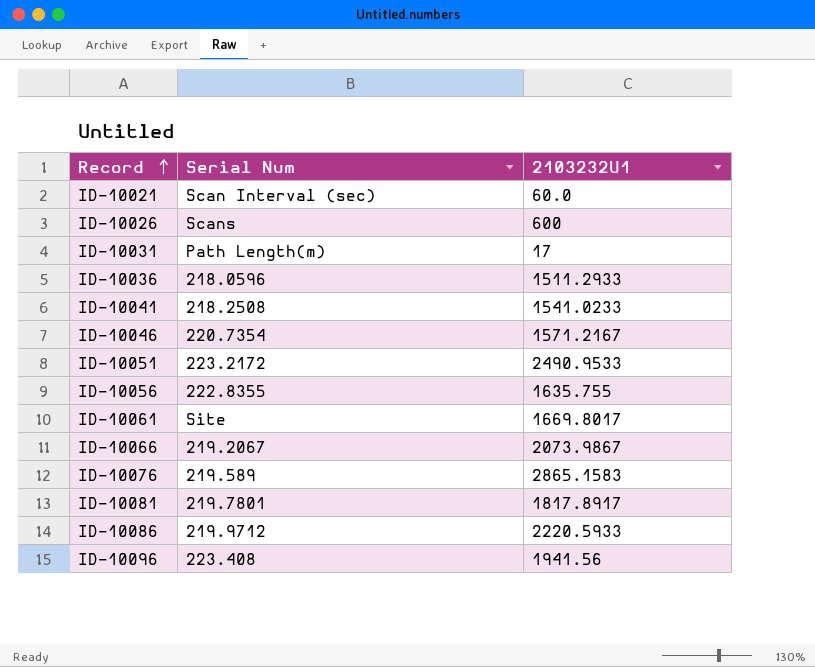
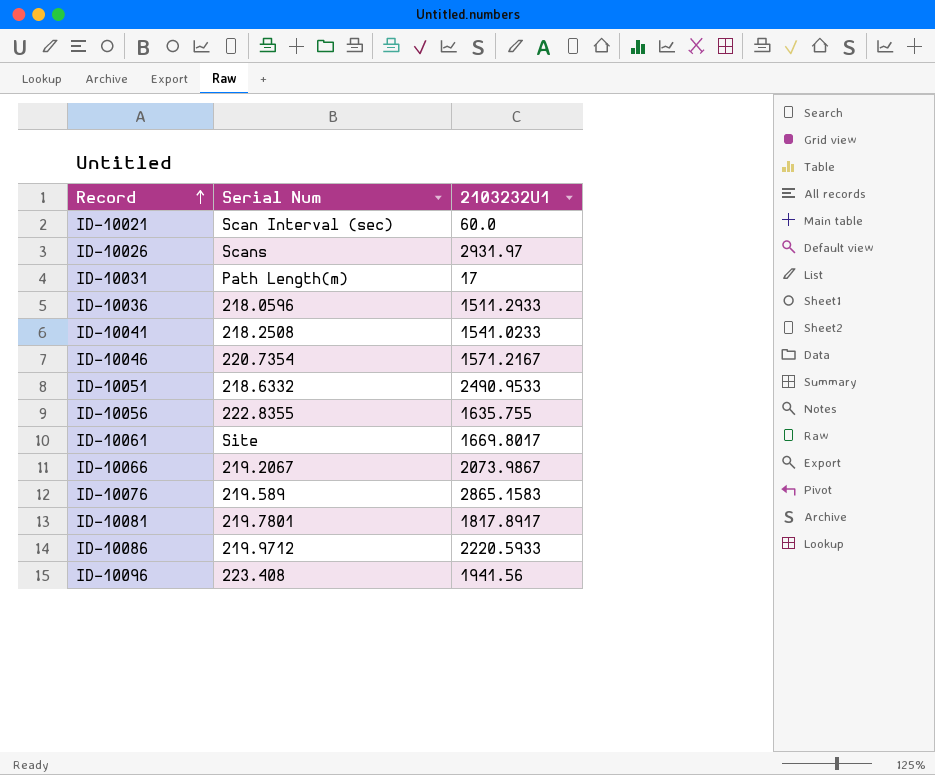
ID-10026 | 2103232U1: 600 -> 2931.97
ID-10051 | Serial Num: 223.2172 -> 218.6332

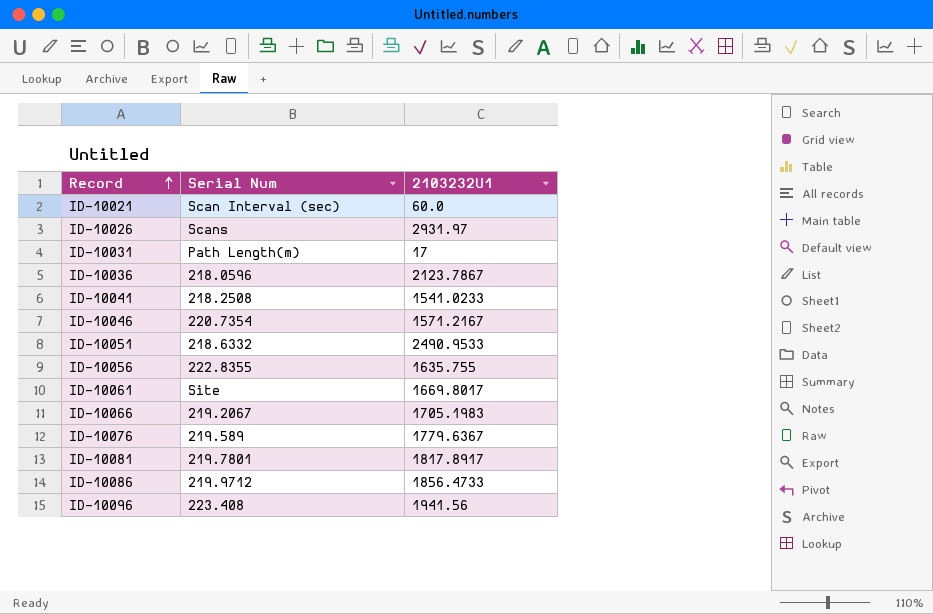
ID-10036 | 2103232U1: 1511.2933 -> 2123.7867
ID-10066 | 2103232U1: 2073.9867 -> 1705.1983
ID-10076 | 2103232U1: 2865.1583 -> 1779.6367
ID-10086 | 2103232U1: 2220.5933 -> 1856.4733

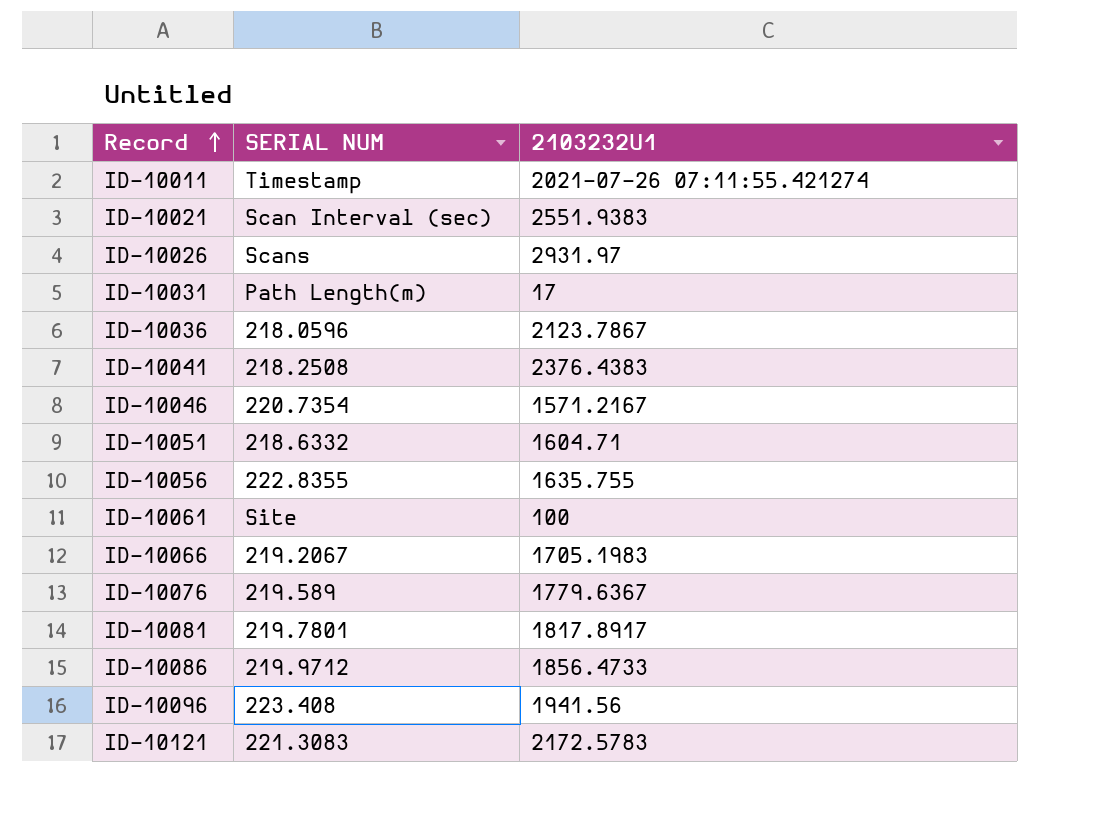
column name: Serial Num -> SERIAL NUM
row ID-10011: none -> Timestamp | 2021-07-26 07:11:55.421274
ID-10021 | 2103232U1: 60.0 -> 2551.9383
ID-10041 | 2103232U1: 1541.0233 -> 2376.4383
ID-10051 | 2103232U1: 2490.9533 -> 1604.71
ID-10061 | 2103232U1: 1669.8017 -> 100
row ID-10121: none -> 221.3083 | 2172.5783

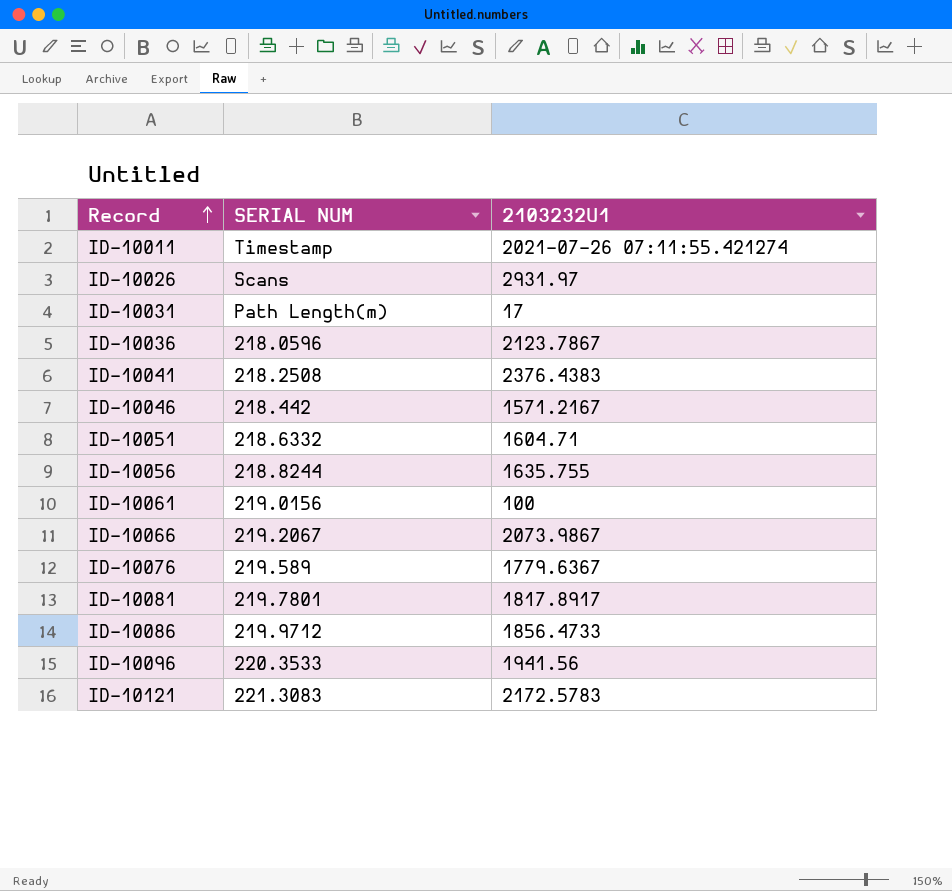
row ID-10021: Scan Interval (sec) | 2551.9383 -> none
ID-10046 | SERIAL NUM: 220.7354 -> 218.442
ID-10056 | SERIAL NUM: 222.8355 -> 218.8244
ID-10061 | SERIAL NUM: Site -> 219.0156
ID-10066 | 2103232U1: 1705.1983 -> 2073.9867
ID-10096 | SERIAL NUM: 223.408 -> 220.3533

